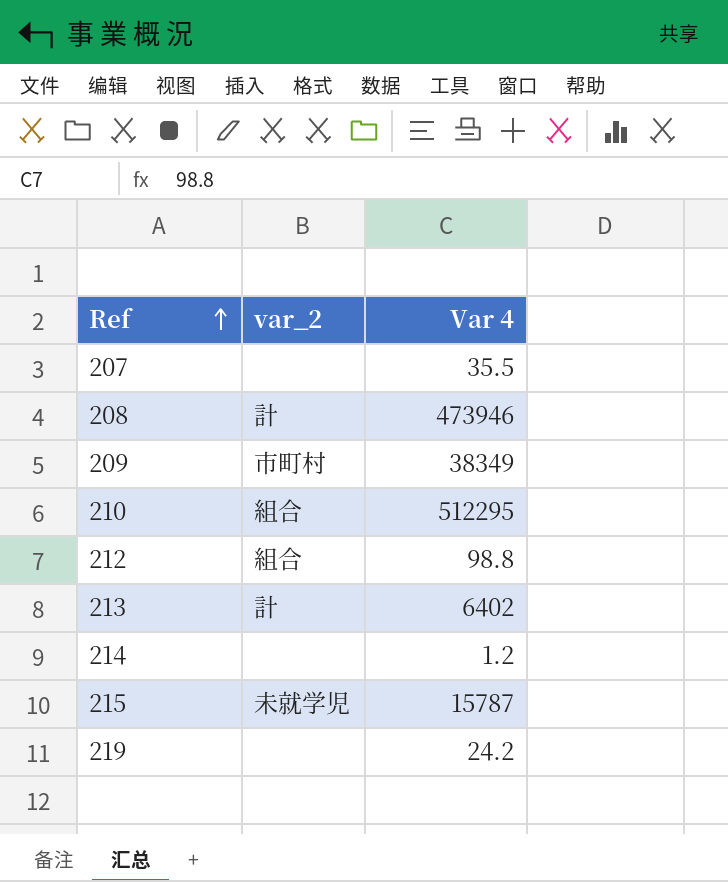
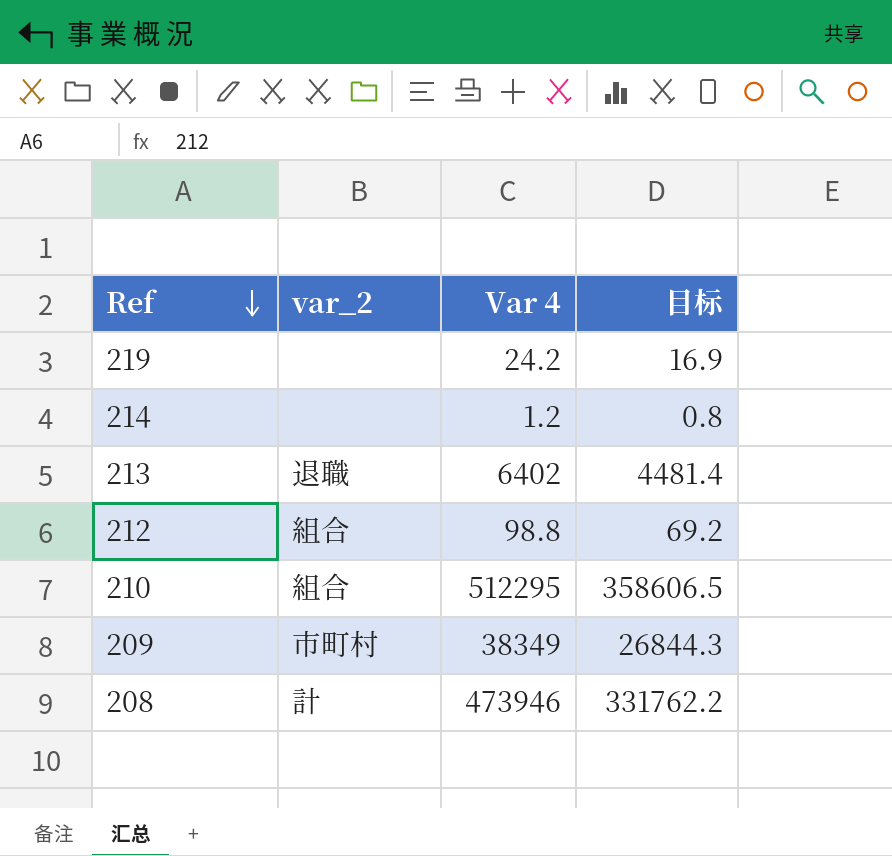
row order: Ref ascending -> Ref descending
column 目标 | formula: none -> [Var 4] * 0.7
row 207: none | 35.5 -> none
row 215: 未就学児 | 15787 -> none
213 | var_2: 計 -> 退職

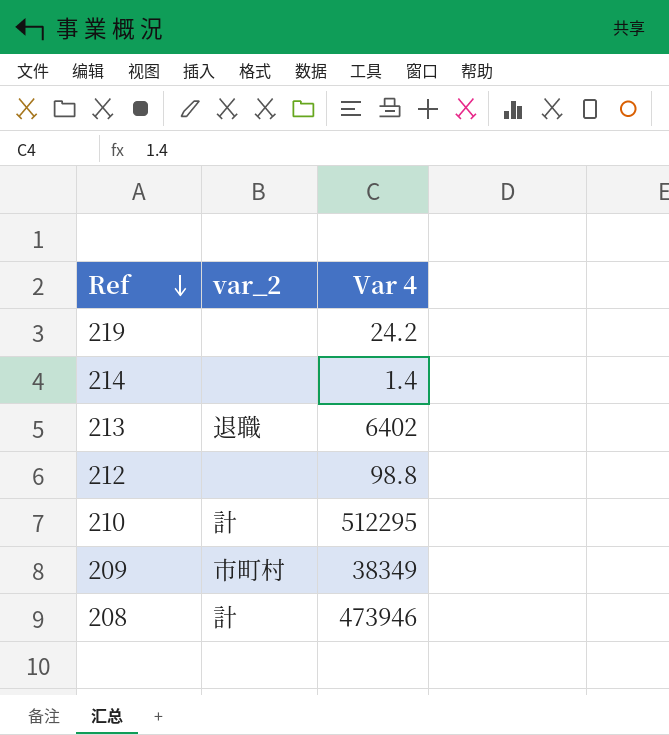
column 目标 | formula: [Var 4] * 0.7 -> none
214 | Var 4: 1.2 -> 1.4
212 | var_2: 組合 -> none
210 | var_2: 組合 -> 計

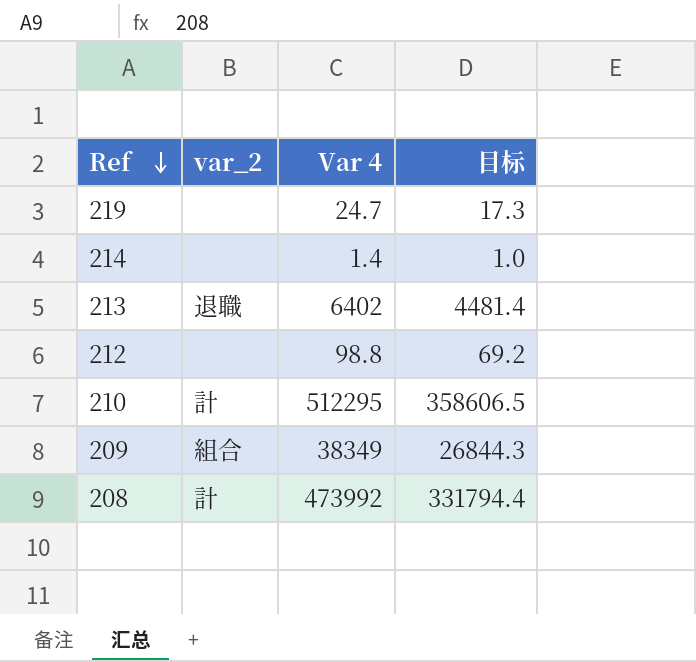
column 目标 | formula: none -> [Var 4] * 0.7
219 | Var 4: 24.2 -> 24.7
209 | var_2: 市町村 -> 組合
208 | Var 4: 473946 -> 473992

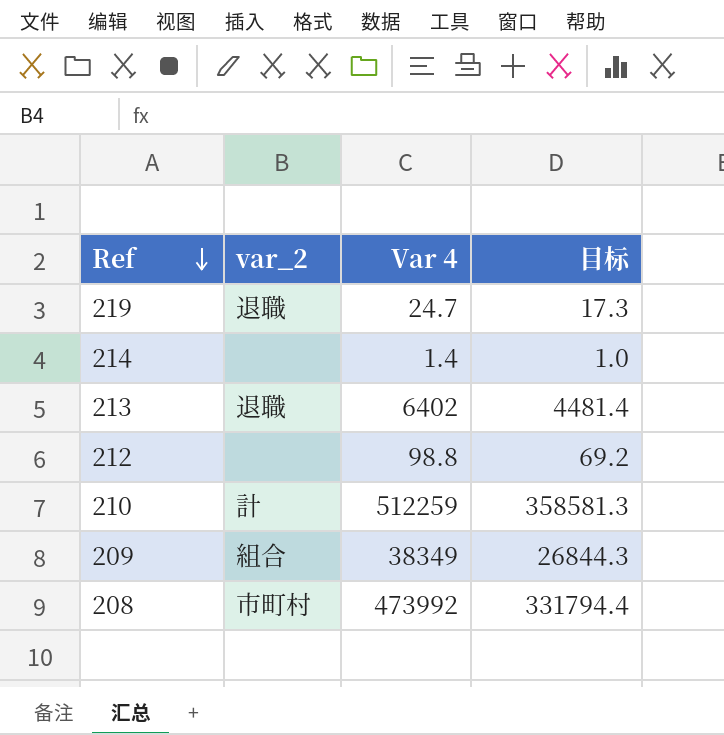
219 | var_2: none -> 退職
210 | Var 4: 512295 -> 512259
210 | 目标: 358606.5 -> 358581.3
208 | var_2: 計 -> 市町村

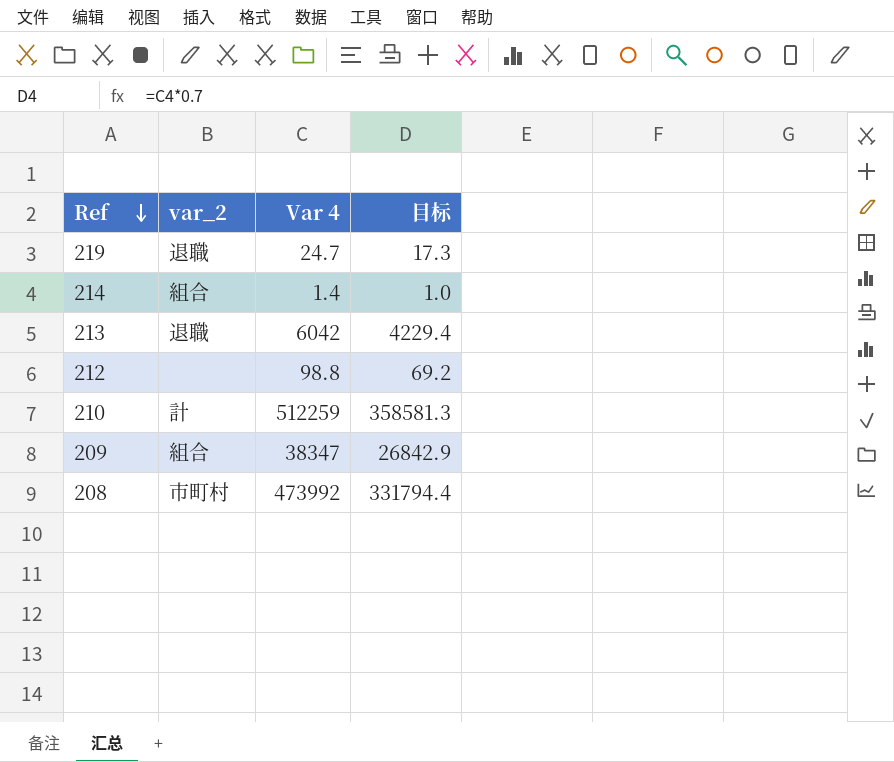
214 | var_2: none -> 組合
213 | Var 4: 6402 -> 6042
213 | 目标: 4481.4 -> 4229.4
209 | Var 4: 38349 -> 38347
209 | 目标: 26844.3 -> 26842.9

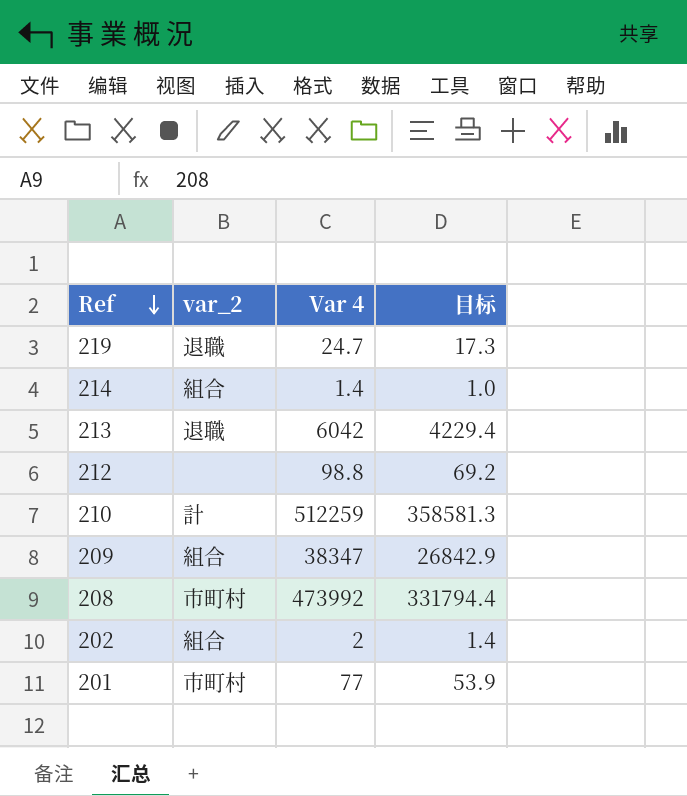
row 202: none -> 組合 | 2 | 1.4
row 201: none -> 市町村 | 77 | 53.9

